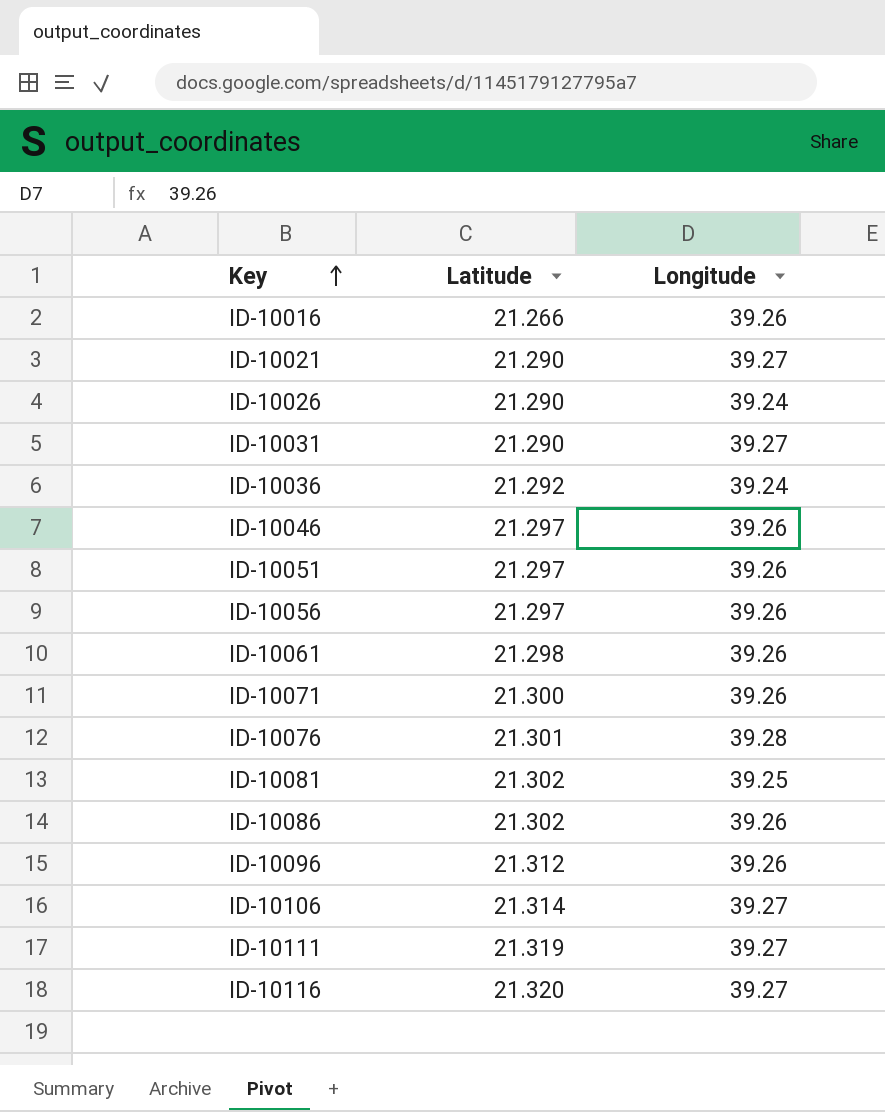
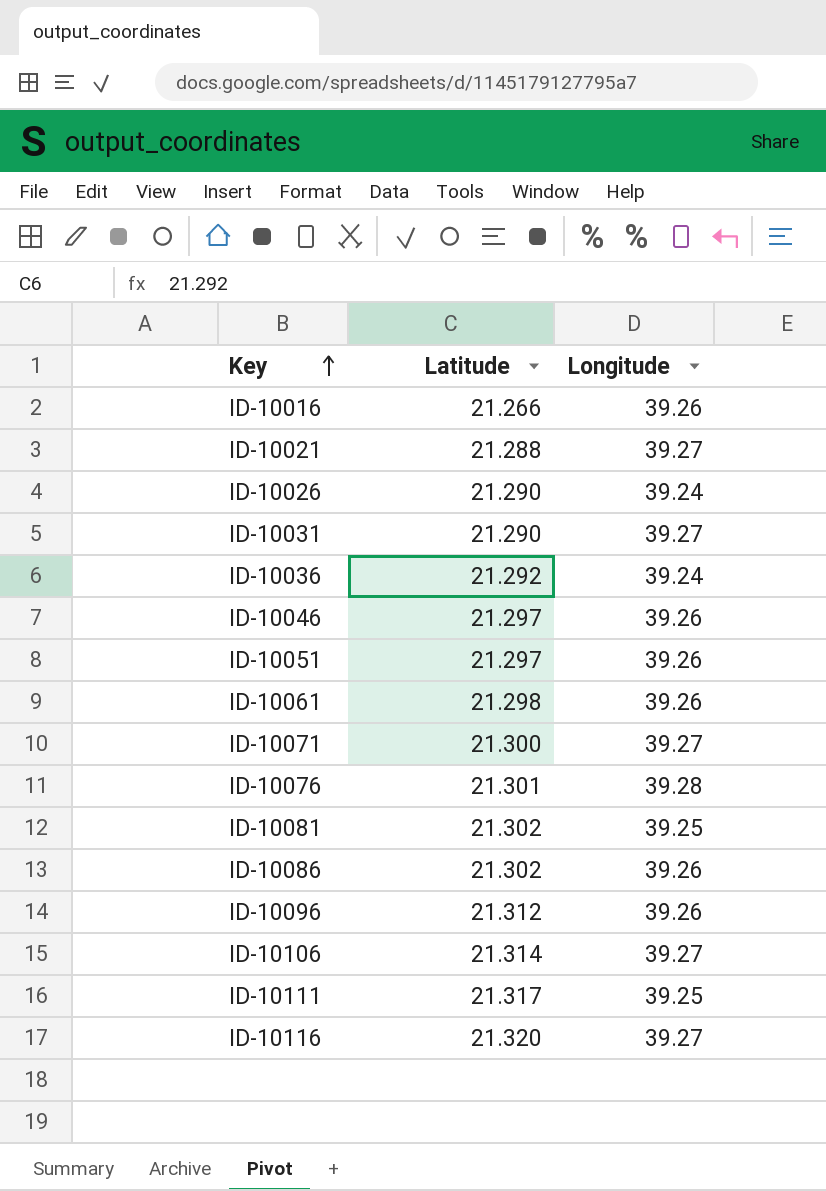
row ID-10056: 21.297 | 39.26 -> none
ID-10021 | Latitude: 21.290 -> 21.288
ID-10071 | Longitude: 39.26 -> 39.27
ID-10111 | Latitude: 21.319 -> 21.317
ID-10111 | Longitude: 39.27 -> 39.25

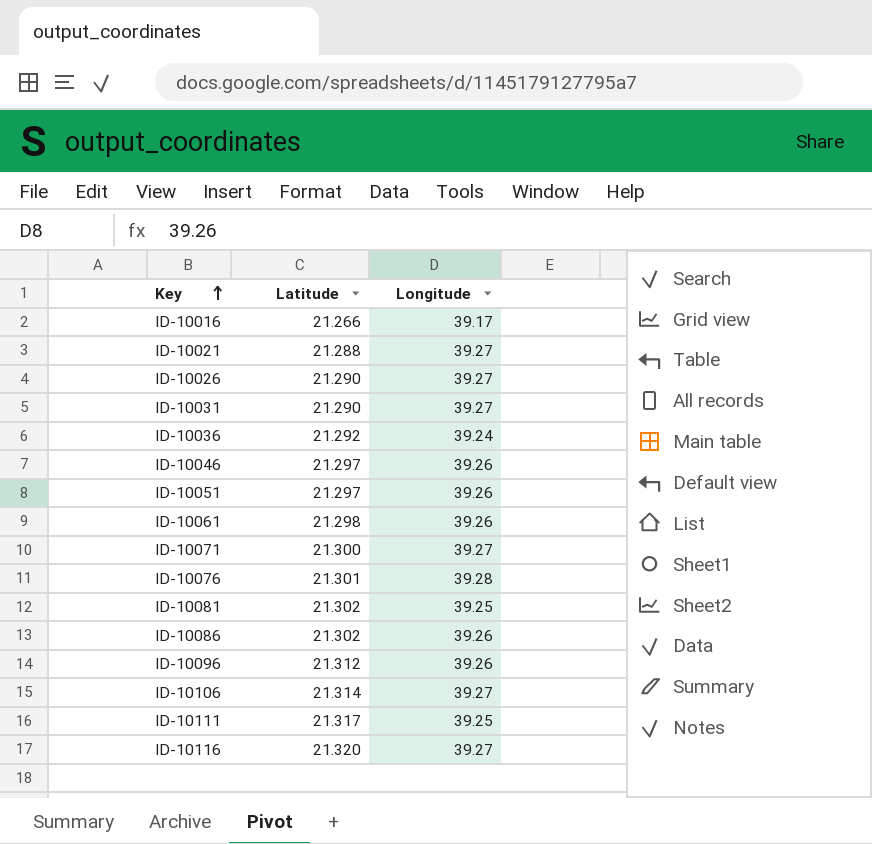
ID-10016 | Longitude: 39.26 -> 39.17
ID-10026 | Longitude: 39.24 -> 39.27

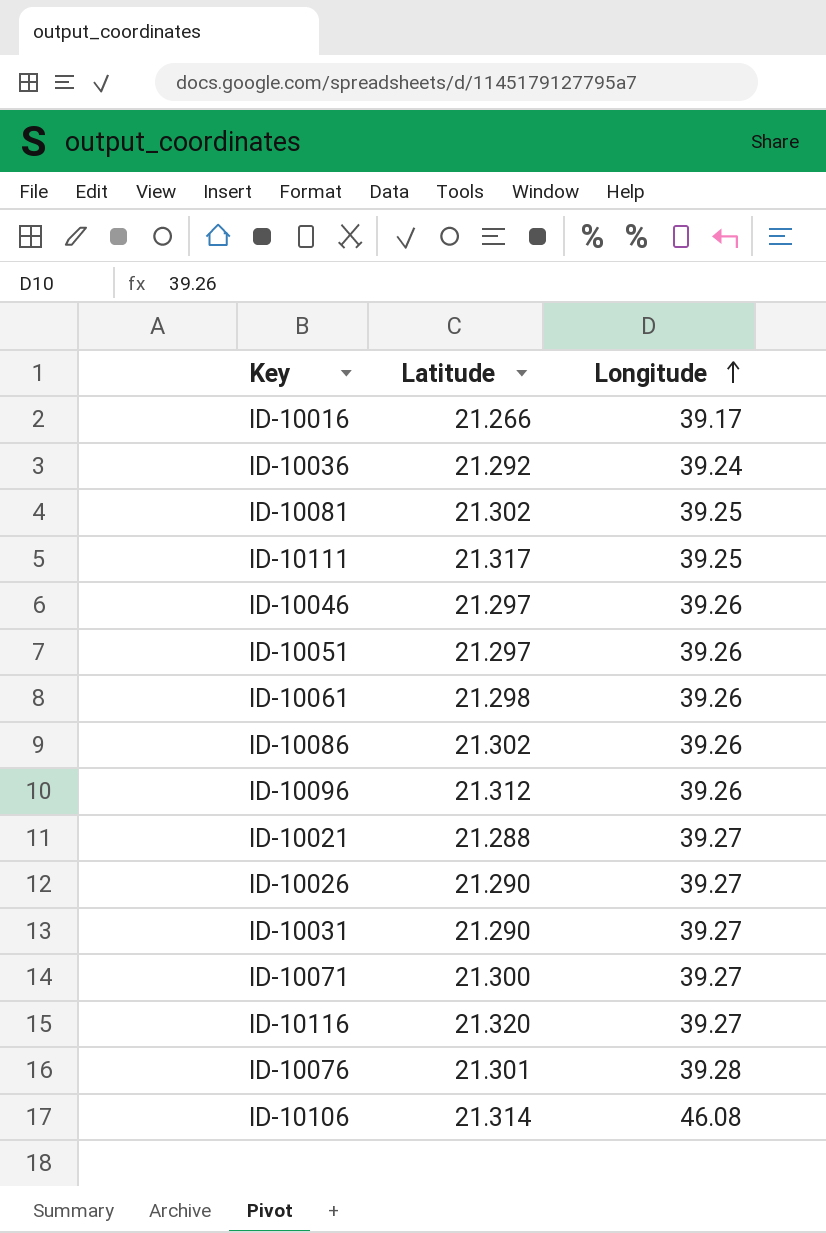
row order: Key ascending -> Longitude ascending
ID-10106 | Longitude: 39.27 -> 46.08

